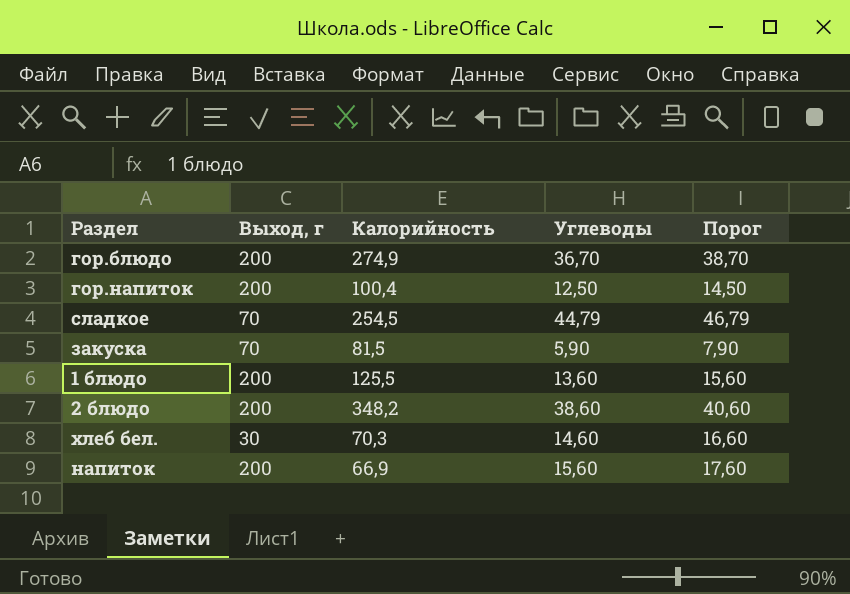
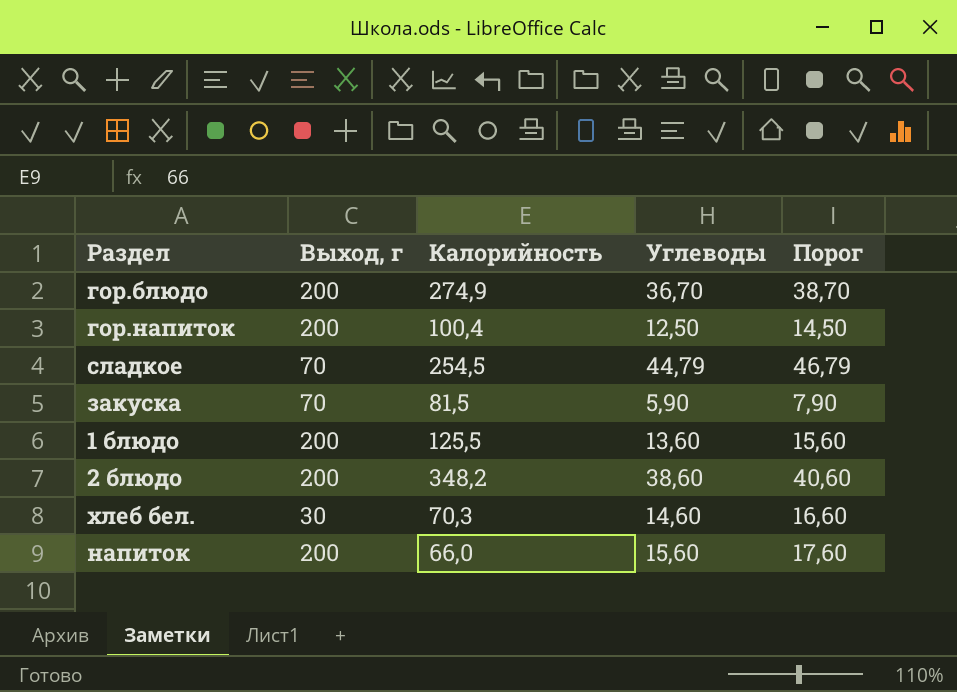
напиток | Калорийность: 66,9 -> 66,0

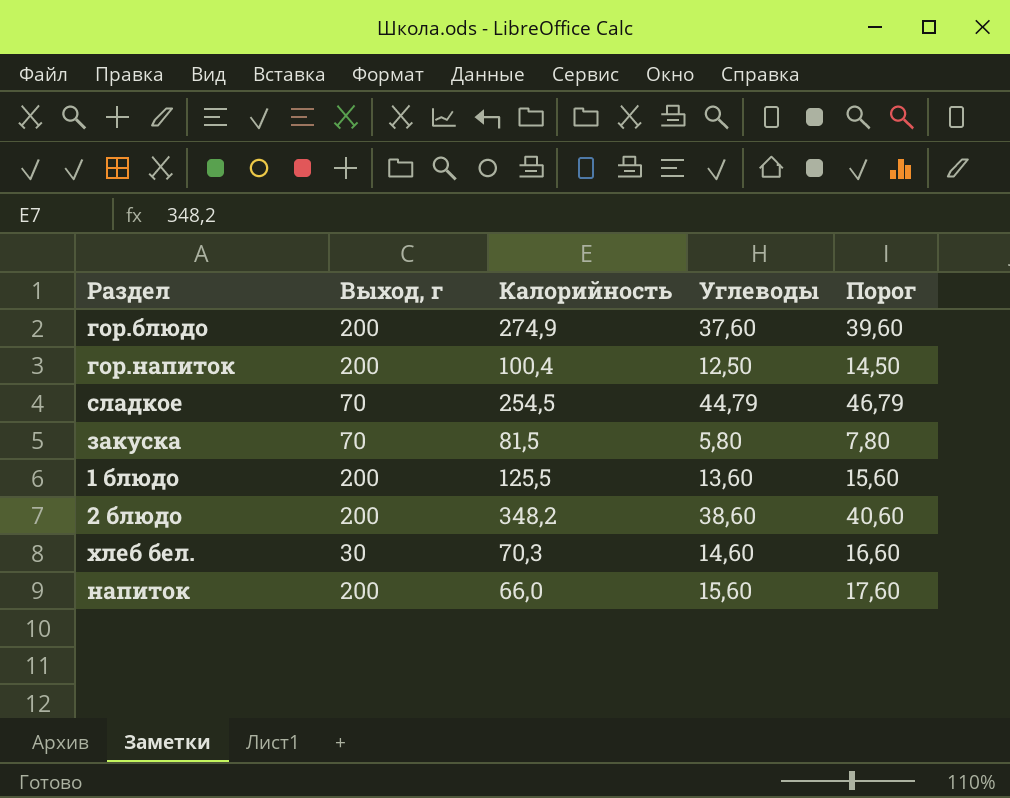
гор.блюдо | Углеводы: 36,70 -> 37,60
гор.блюдо | Порог: 38,70 -> 39,60
закуска | Углеводы: 5,90 -> 5,80
закуска | Порог: 7,90 -> 7,80

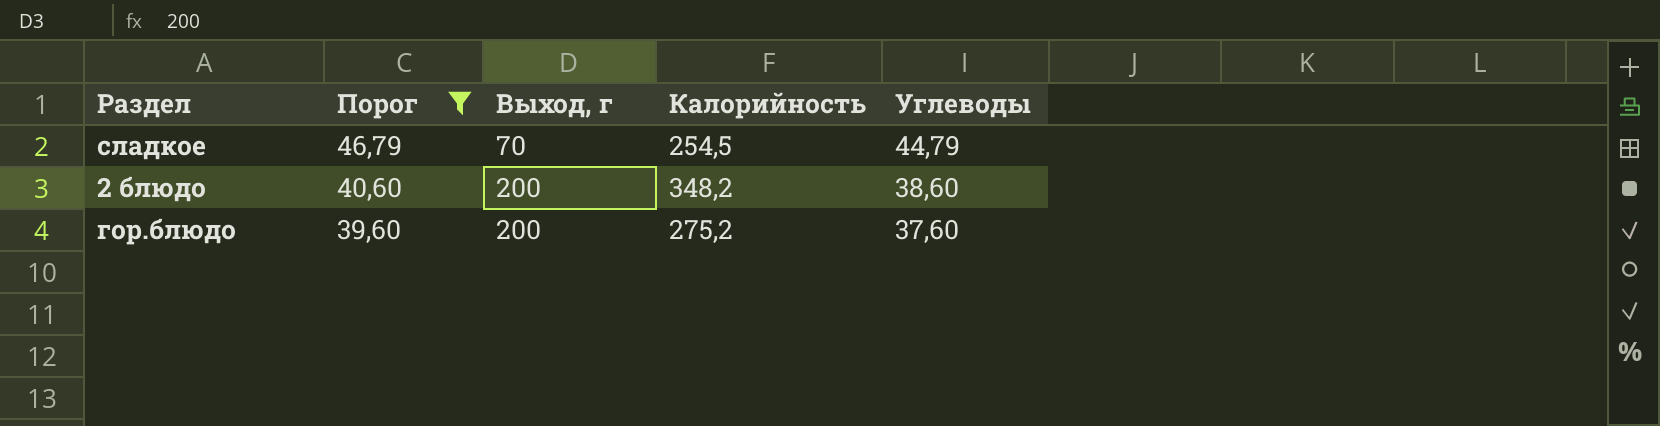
filter: none -> Порог >= 39,60
row order: none -> Порог descending
column Порог | position: 5 -> 2
гор.блюдо | Калорийность: 274,9 -> 275,2

